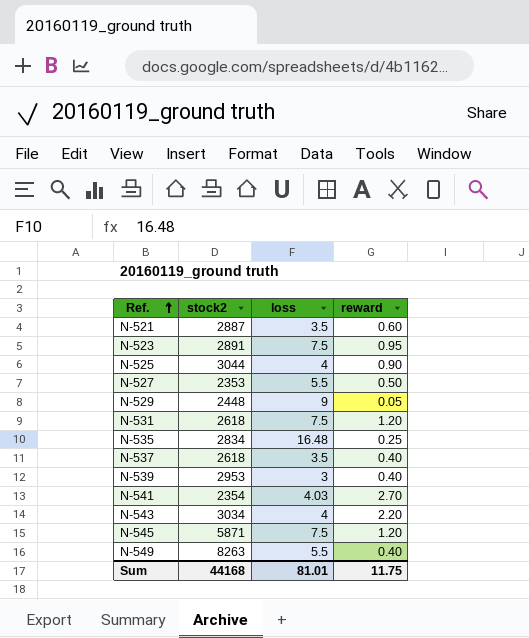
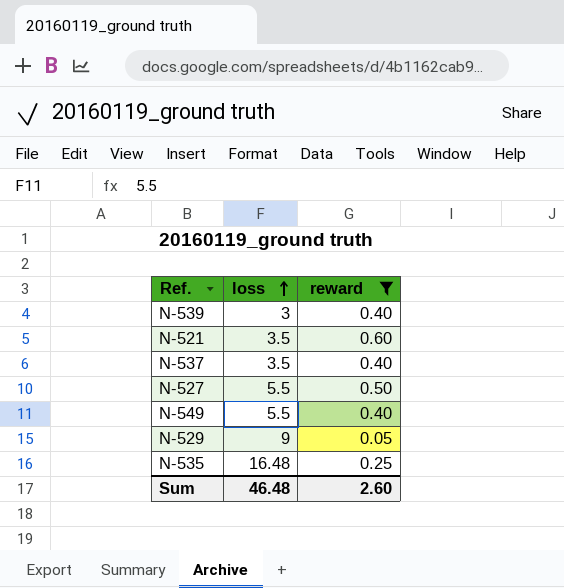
filter: none -> reward <= 0.60
row order: Ref. ascending -> loss ascending
column stock2 | position: 2 -> none
Sum | loss: 81.01 -> 46.48
Sum | reward: 11.75 -> 2.60

